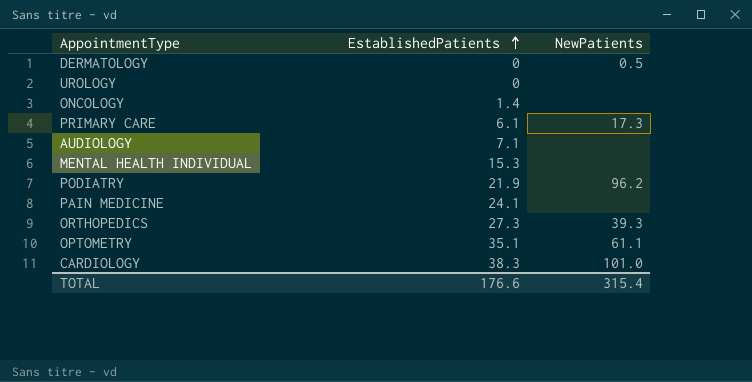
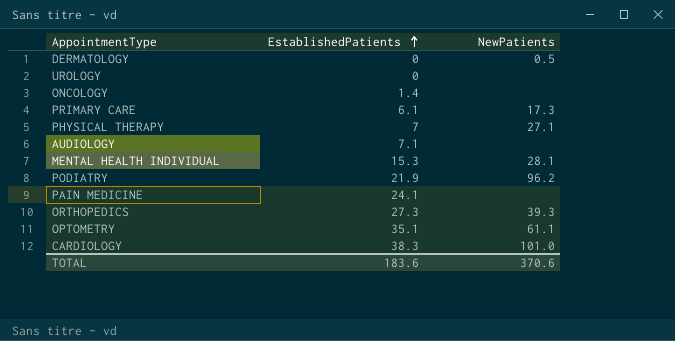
row PHYSICAL THERAPY: none -> 7 | 27.1
MENTAL HEALTH INDIVIDUAL | NewPatients: none -> 28.1
TOTAL | EstablishedPatients: 176.6 -> 183.6
TOTAL | NewPatients: 315.4 -> 370.6

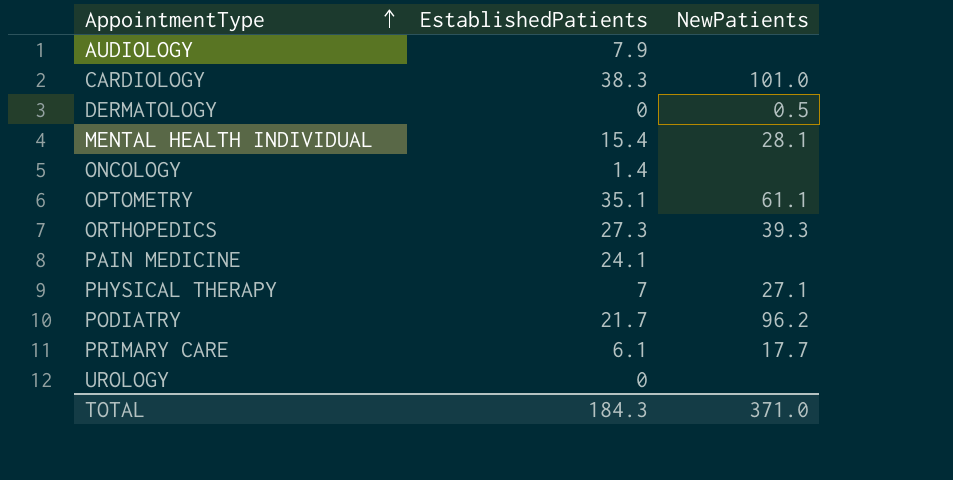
row order: EstablishedPatients ascending -> AppointmentType ascending
AUDIOLOGY | EstablishedPatients: 7.1 -> 7.9
MENTAL HEALTH INDIVIDUAL | EstablishedPatients: 15.3 -> 15.4
PODIATRY | EstablishedPatients: 21.9 -> 21.7
PRIMARY CARE | NewPatients: 17.3 -> 17.7
TOTAL | EstablishedPatients: 183.6 -> 184.3
TOTAL | NewPatients: 370.6 -> 371.0

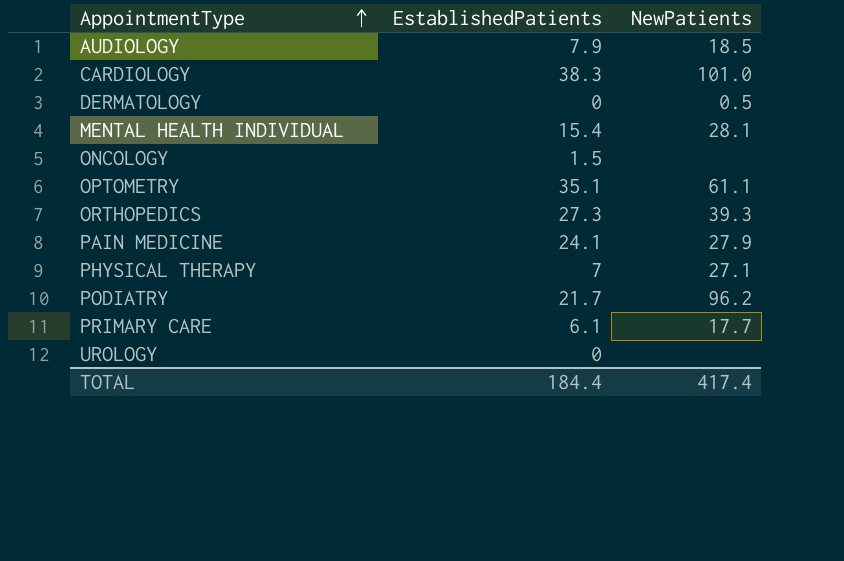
AUDIOLOGY | NewPatients: none -> 18.5
ONCOLOGY | EstablishedPatients: 1.4 -> 1.5
PAIN MEDICINE | NewPatients: none -> 27.9
TOTAL | EstablishedPatients: 184.3 -> 184.4
TOTAL | NewPatients: 371.0 -> 417.4

